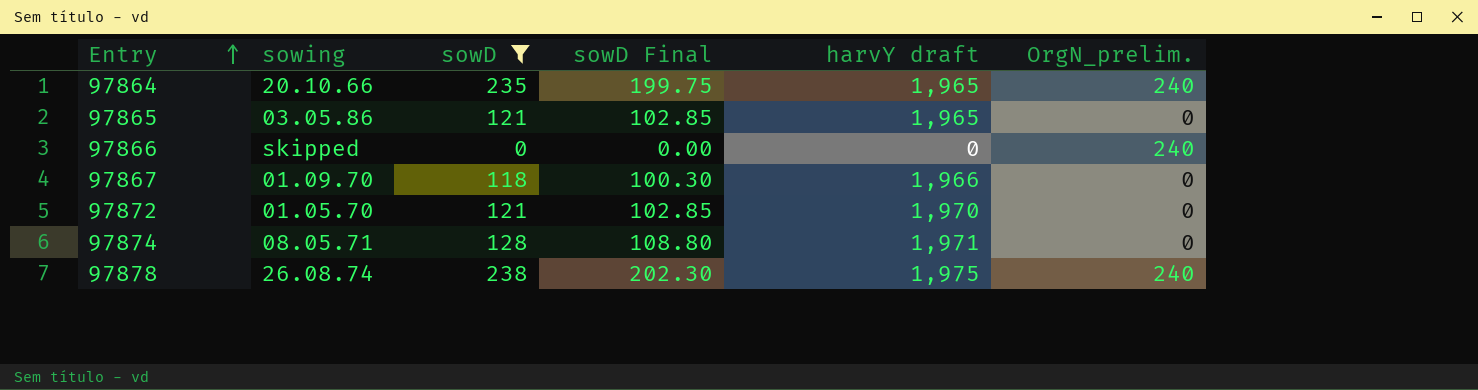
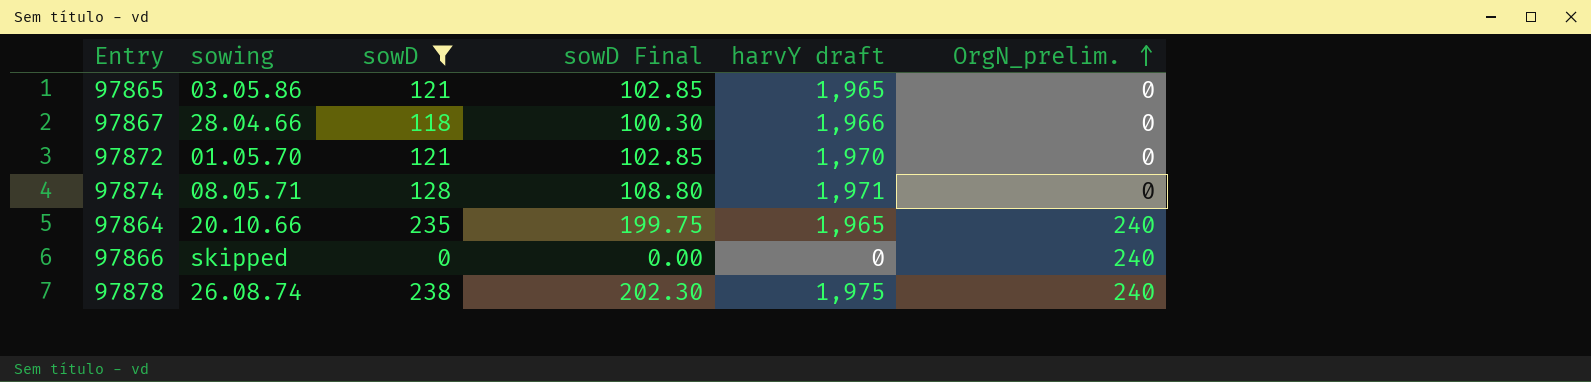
row order: Entry ascending -> OrgN_prelim. ascending
97867 | sowing: 01.09.70 -> 28.04.66

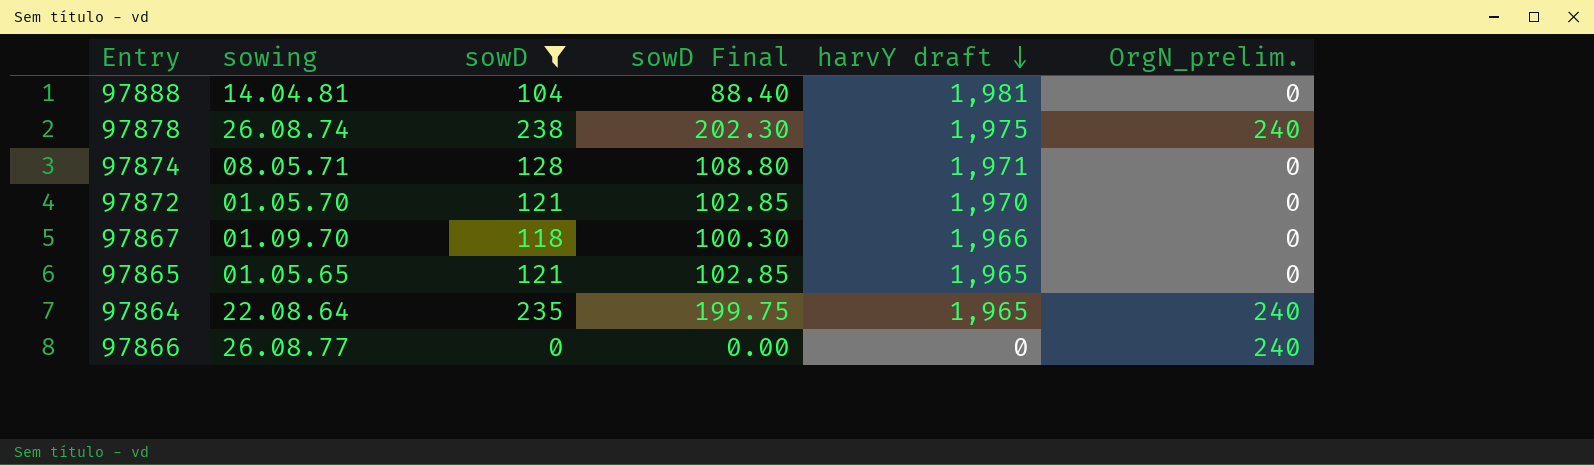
row order: OrgN_prelim. ascending -> harvY draft descending
row 97888: none -> 14.04.81 | 104 | 88.40 | 1,981 | 0
97867 | sowing: 28.04.66 -> 01.09.70
97865 | sowing: 03.05.86 -> 01.05.65
97864 | sowing: 20.10.66 -> 22.08.64
97866 | sowing: skipped -> 26.08.77

